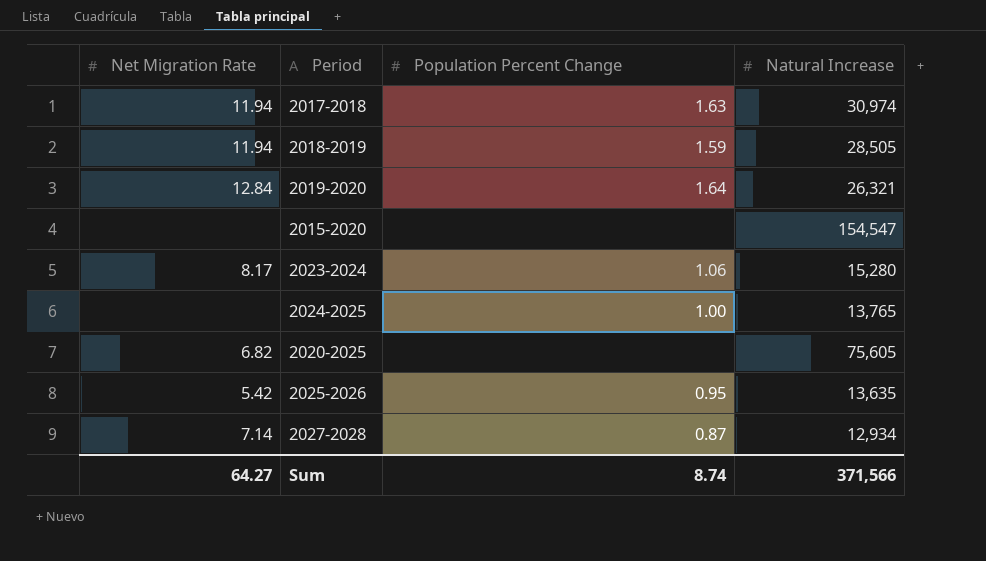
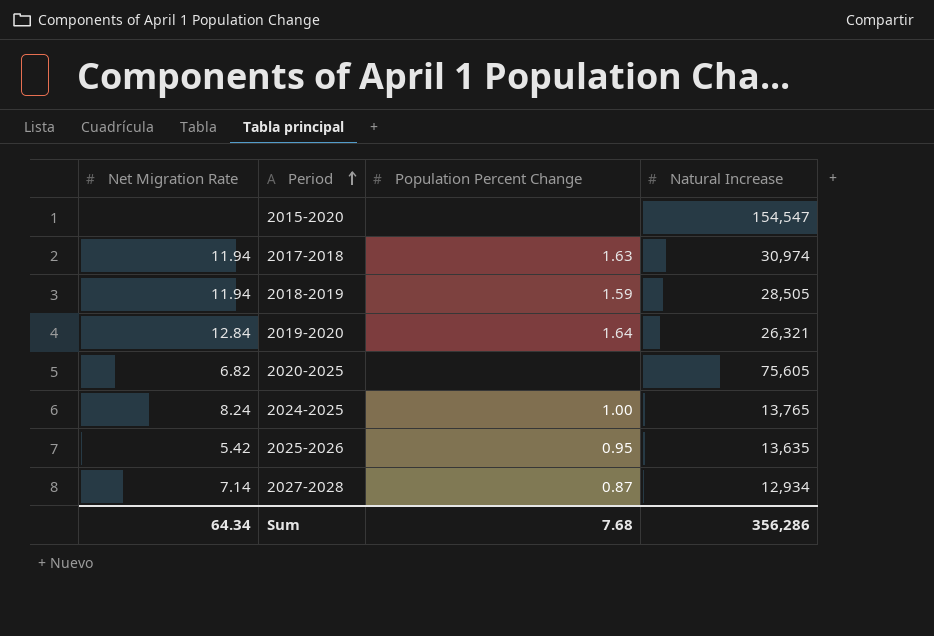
row order: none -> Period ascending
row 2023-2024: 8.17 | 1.06 | 15,280 -> none
2024-2025 | Net Migration Rate: none -> 8.24
Sum | Net Migration Rate: 64.27 -> 64.34
Sum | Population Percent Change: 8.74 -> 7.68
Sum | Natural Increase: 371,566 -> 356,286

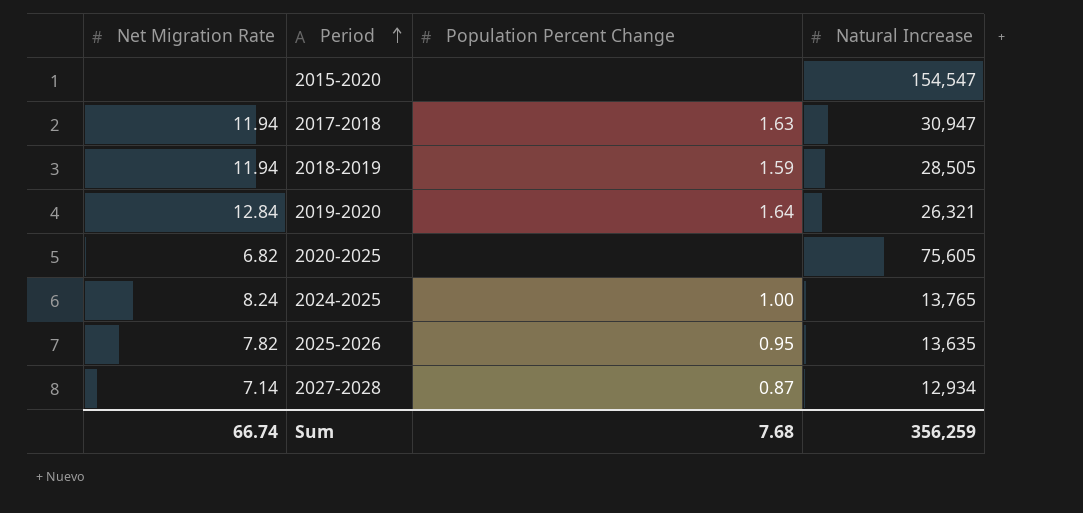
2017-2018 | Natural Increase: 30,974 -> 30,947
2025-2026 | Net Migration Rate: 5.42 -> 7.82
Sum | Net Migration Rate: 64.34 -> 66.74
Sum | Natural Increase: 356,286 -> 356,259

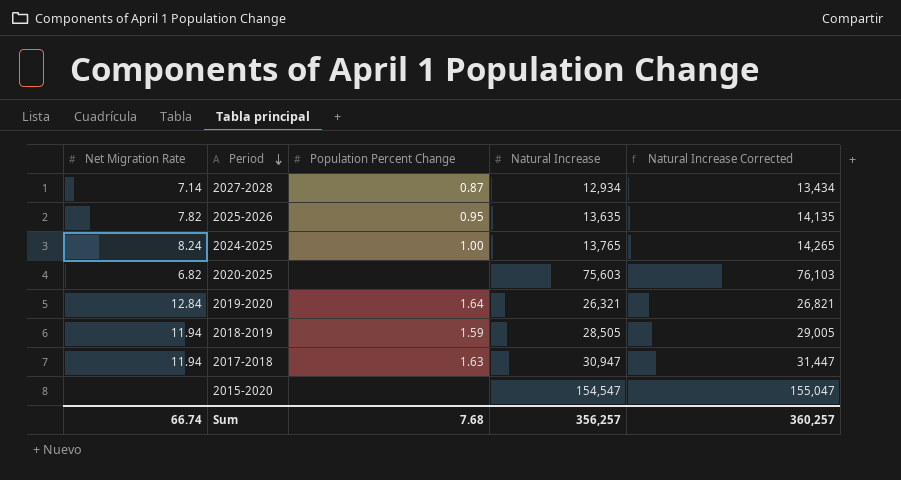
row order: Period ascending -> Period descending
column Natural Increase Corrected | formula: none -> [Natural Increase] + 500
2020-2025 | Natural Increase: 75,605 -> 75,603
Sum | Natural Increase: 356,259 -> 356,257

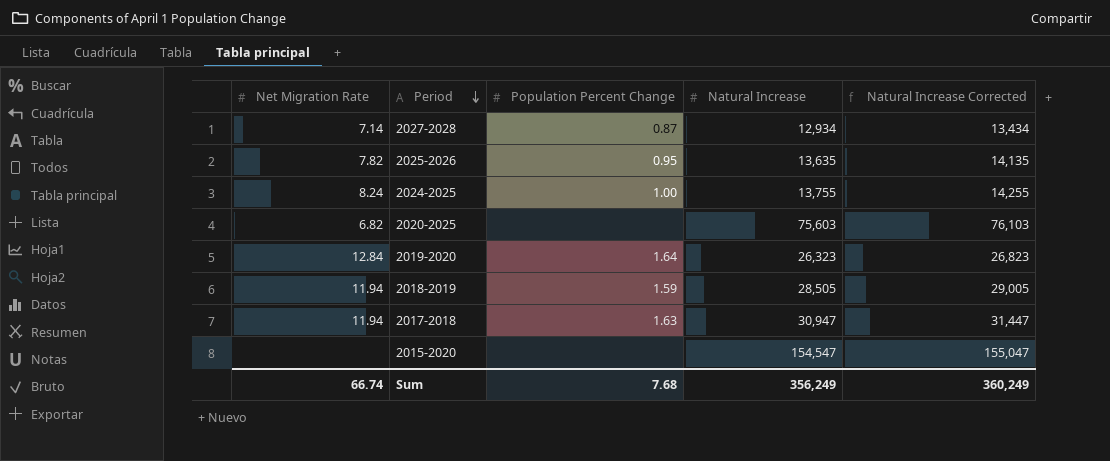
2024-2025 | Natural Increase: 13,765 -> 13,755
2024-2025 | Natural Increase Corrected: 14,265 -> 14,255
2019-2020 | Natural Increase: 26,321 -> 26,323
2019-2020 | Natural Increase Corrected: 26,821 -> 26,823
Sum | Natural Increase: 356,257 -> 356,249
Sum | Natural Increase Corrected: 360,257 -> 360,249

